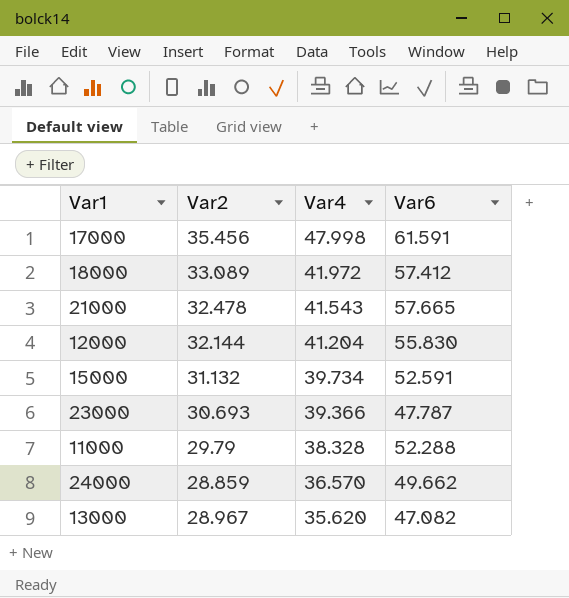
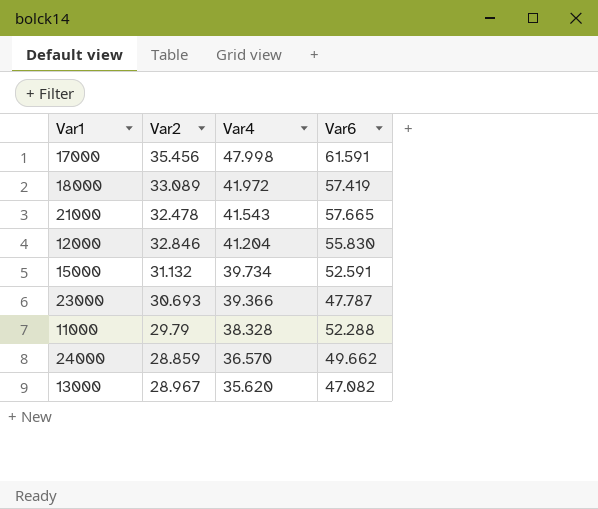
18000 | Var6: 57.412 -> 57.419
12000 | Var2: 32.144 -> 32.846

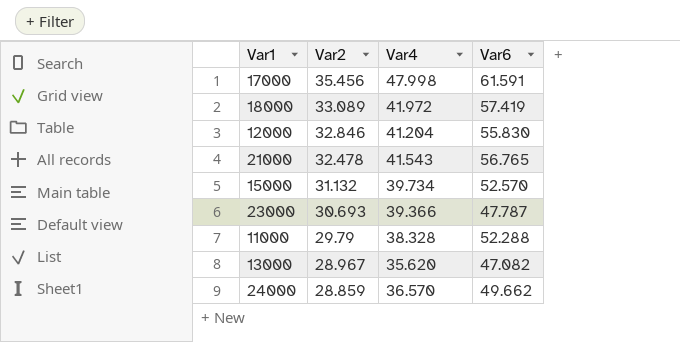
row order: Var4 descending -> Var2 descending
21000 | Var6: 57.665 -> 56.765
15000 | Var6: 52.591 -> 52.570

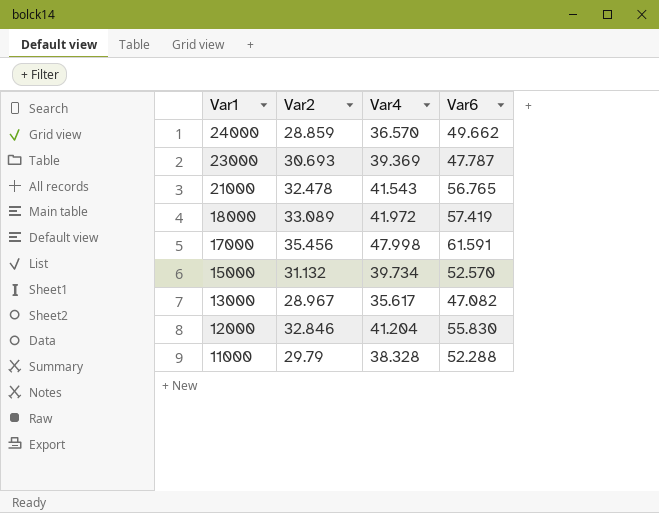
row order: Var2 descending -> Var1 descending
23000 | Var4: 39.366 -> 39.369
13000 | Var4: 35.620 -> 35.617

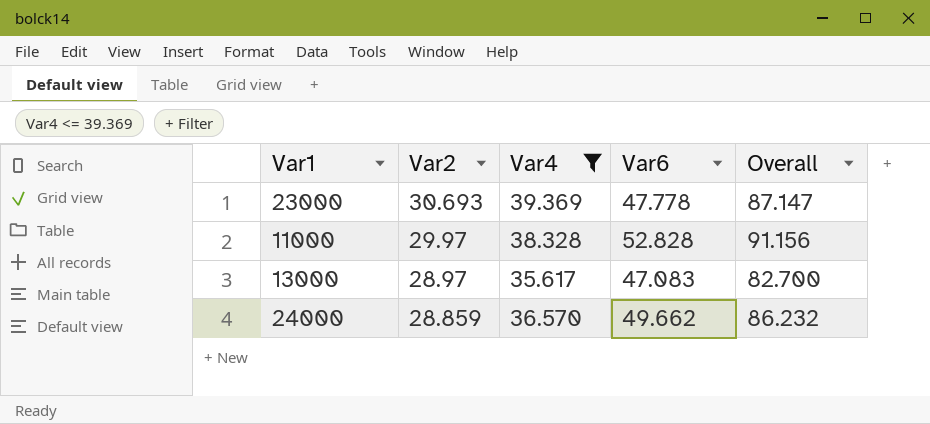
filter: none -> Var4 <= 39.369
row order: Var1 descending -> Var2 descending
column Overall | formula: none -> [Var4] + [Var6]
23000 | Var6: 47.787 -> 47.778
11000 | Var2: 29.79 -> 29.97
11000 | Var6: 52.288 -> 52.828
13000 | Var2: 28.967 -> 28.97
13000 | Var6: 47.082 -> 47.083

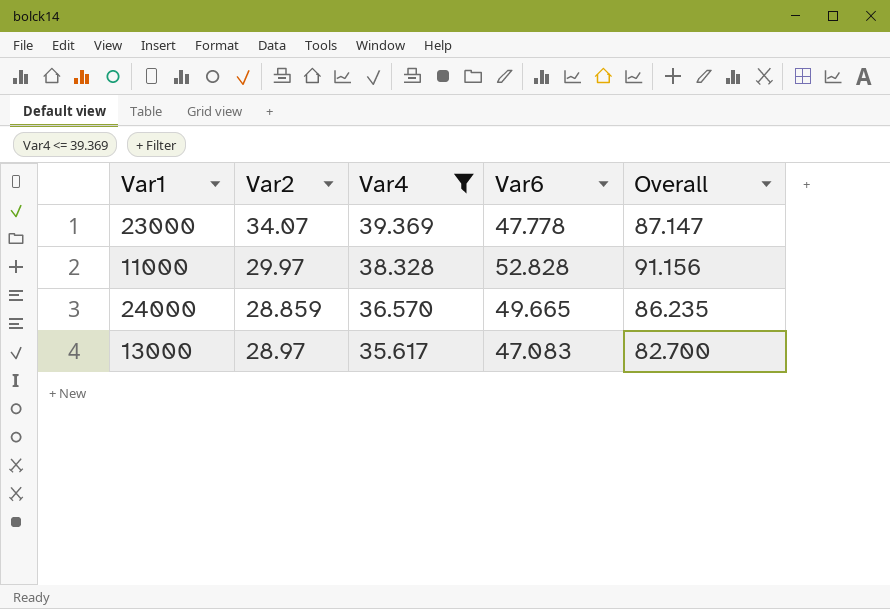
row order: Var2 descending -> Var4 descending
23000 | Var2: 30.693 -> 34.07
24000 | Var6: 49.662 -> 49.665
24000 | Overall: 86.232 -> 86.235

